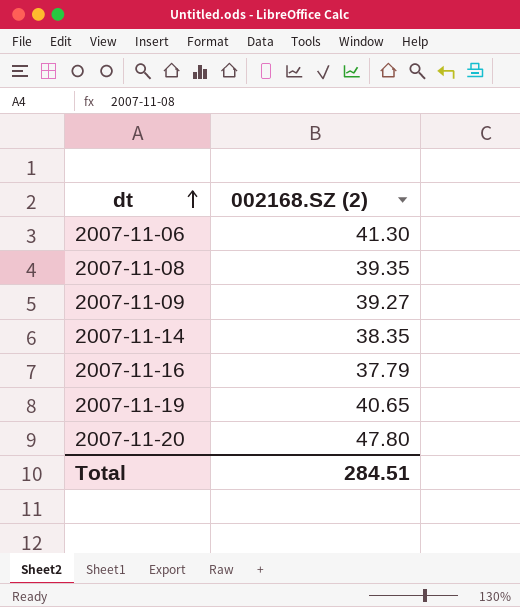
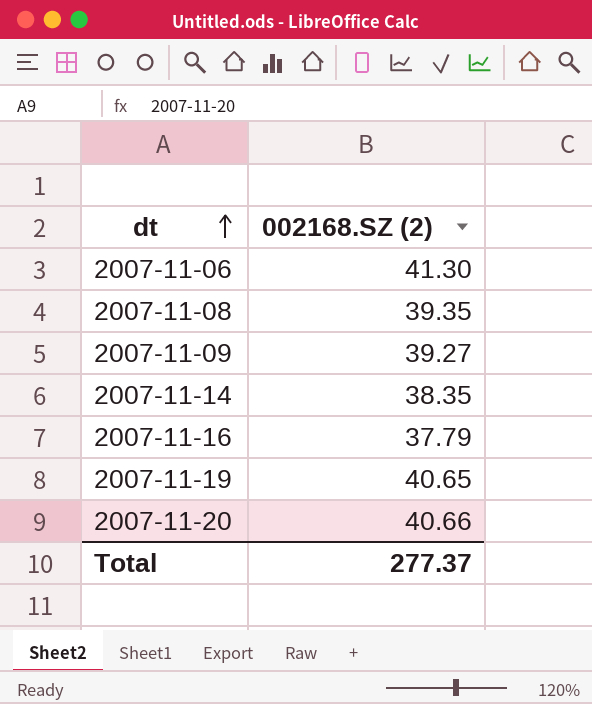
2007-11-20 | 002168.SZ (2): 47.80 -> 40.66
Total | 002168.SZ (2): 284.51 -> 277.37

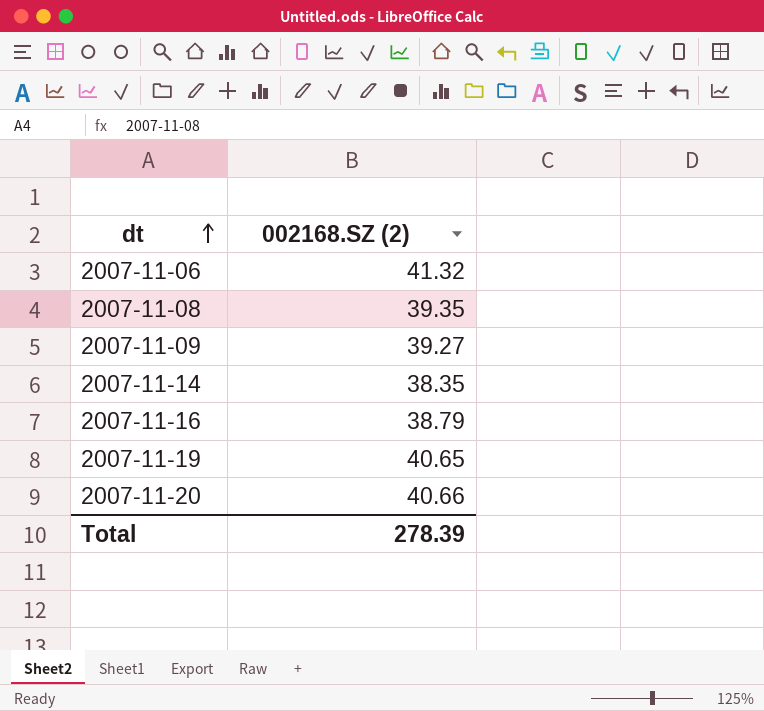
2007-11-06 | 002168.SZ (2): 41.30 -> 41.32
2007-11-16 | 002168.SZ (2): 37.79 -> 38.79
Total | 002168.SZ (2): 277.37 -> 278.39

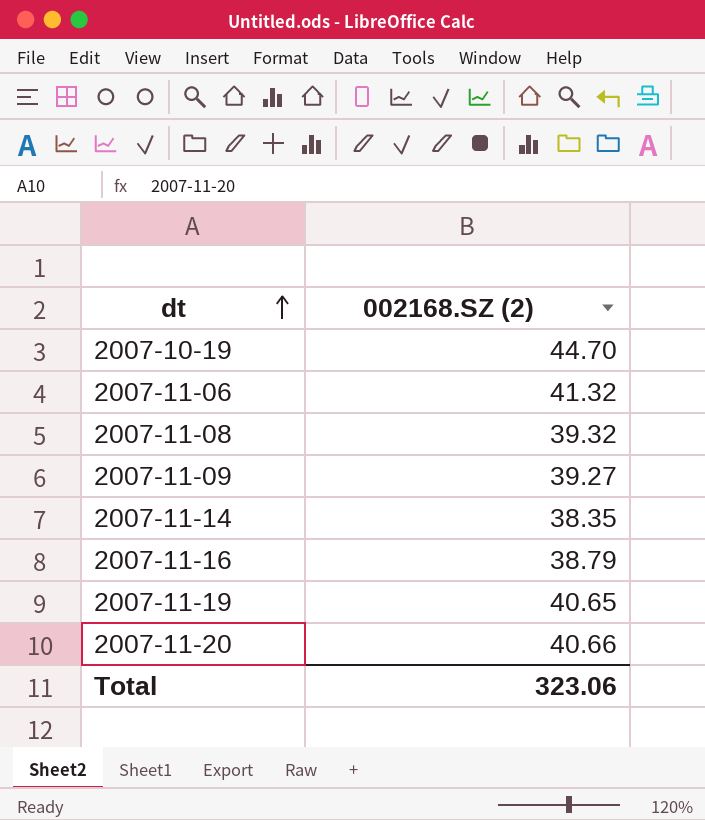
row 2007-10-19: none -> 44.70
2007-11-08 | 002168.SZ (2): 39.35 -> 39.32
Total | 002168.SZ (2): 278.39 -> 323.06

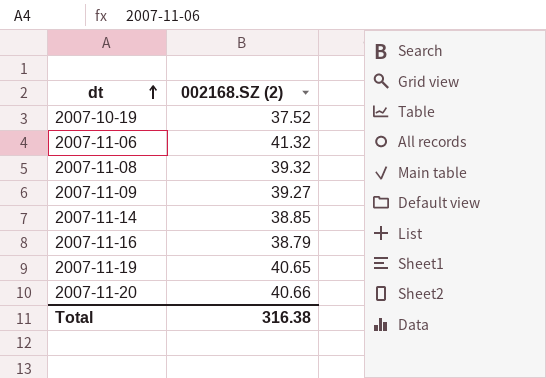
2007-10-19 | 002168.SZ (2): 44.70 -> 37.52
2007-11-14 | 002168.SZ (2): 38.35 -> 38.85
Total | 002168.SZ (2): 323.06 -> 316.38

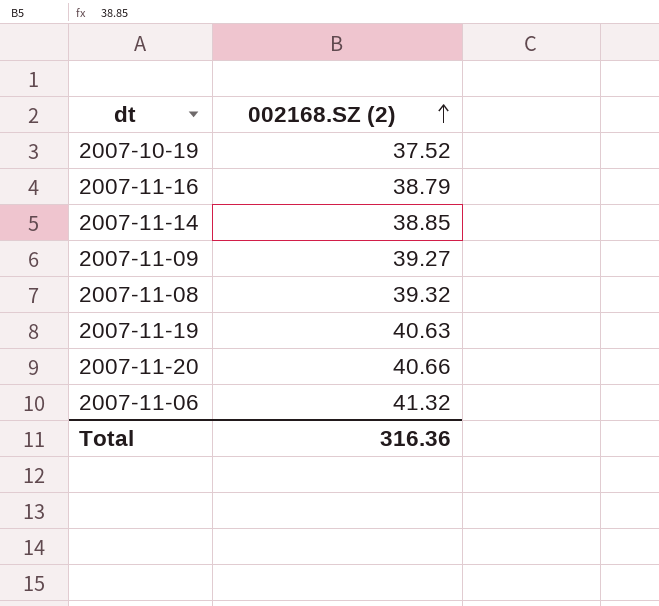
row order: dt ascending -> 002168.SZ (2) ascending
2007-11-19 | 002168.SZ (2): 40.65 -> 40.63
Total | 002168.SZ (2): 316.38 -> 316.36

